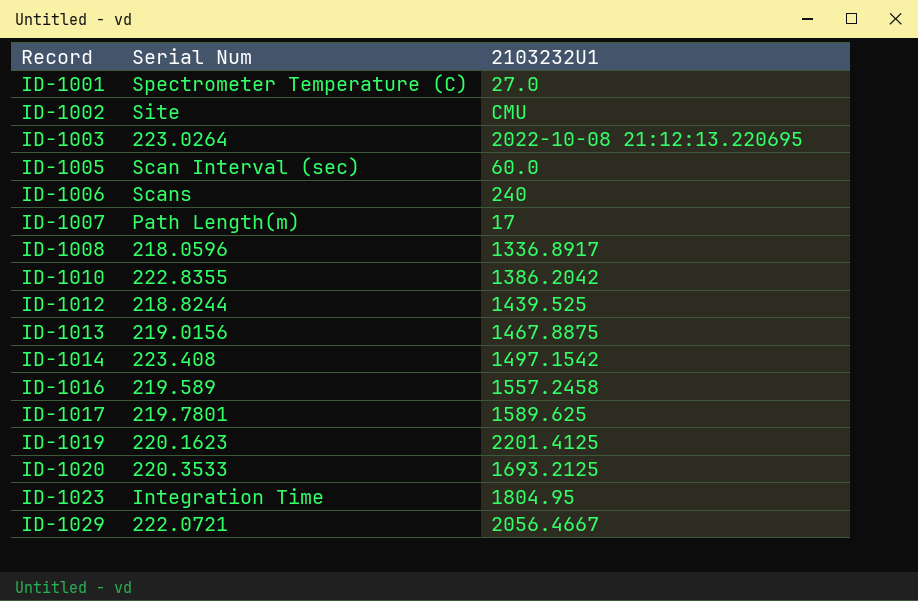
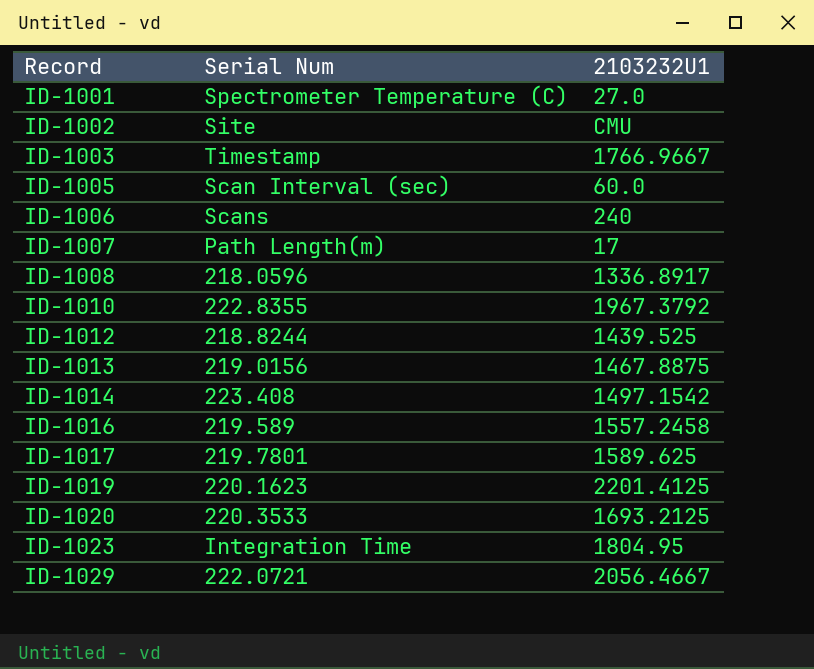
ID-1003 | Serial Num: 223.0264 -> Timestamp
ID-1003 | 2103232U1: 2022-10-08 21:12:13.220695 -> 1766.9667
ID-1010 | 2103232U1: 1386.2042 -> 1967.3792

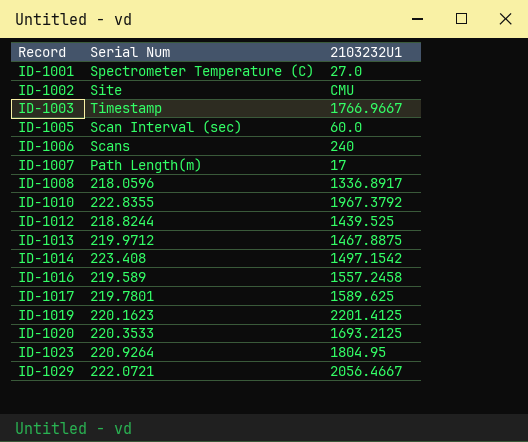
ID-1013 | Serial Num: 219.0156 -> 219.9712
ID-1023 | Serial Num: Integration Time -> 220.9264

